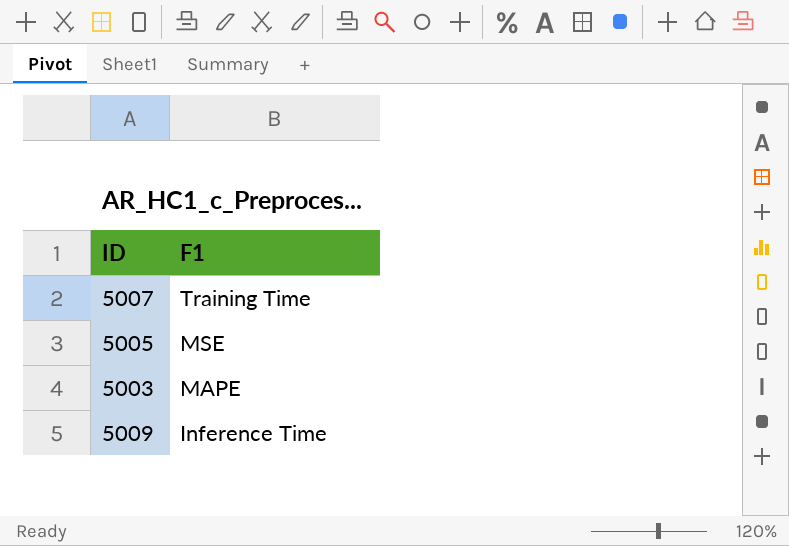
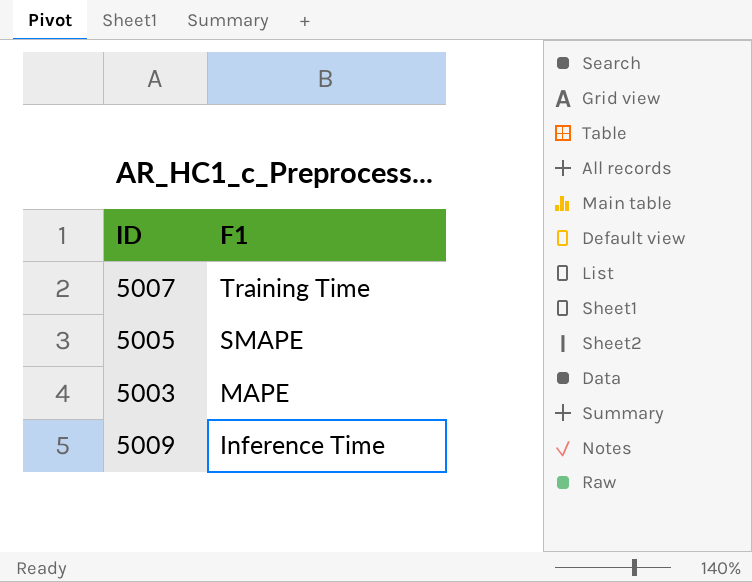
5005 | F1: MSE -> SMAPE

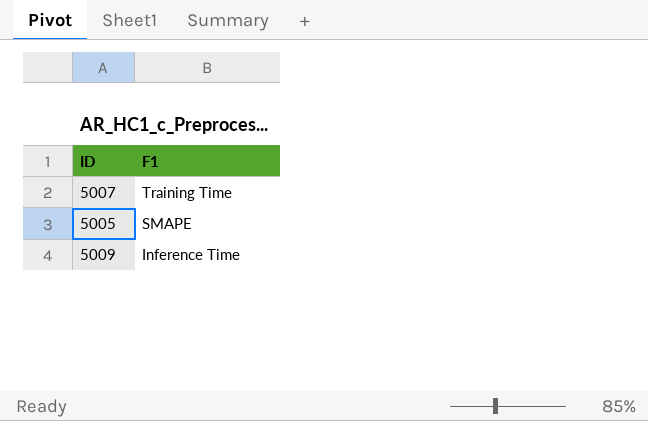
row 5003: MAPE -> none

